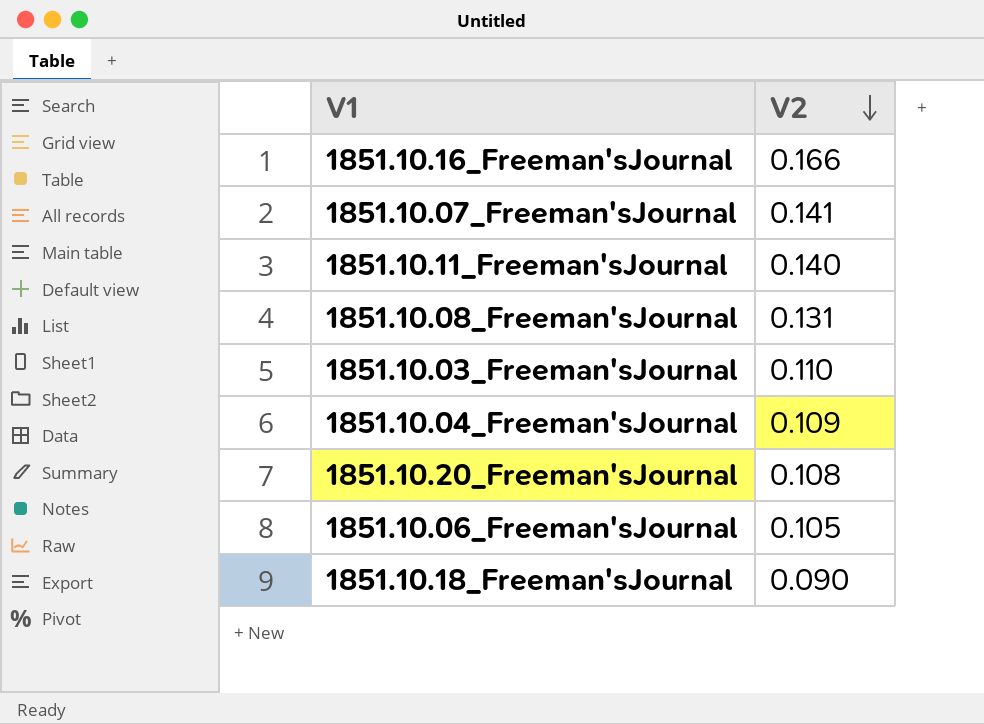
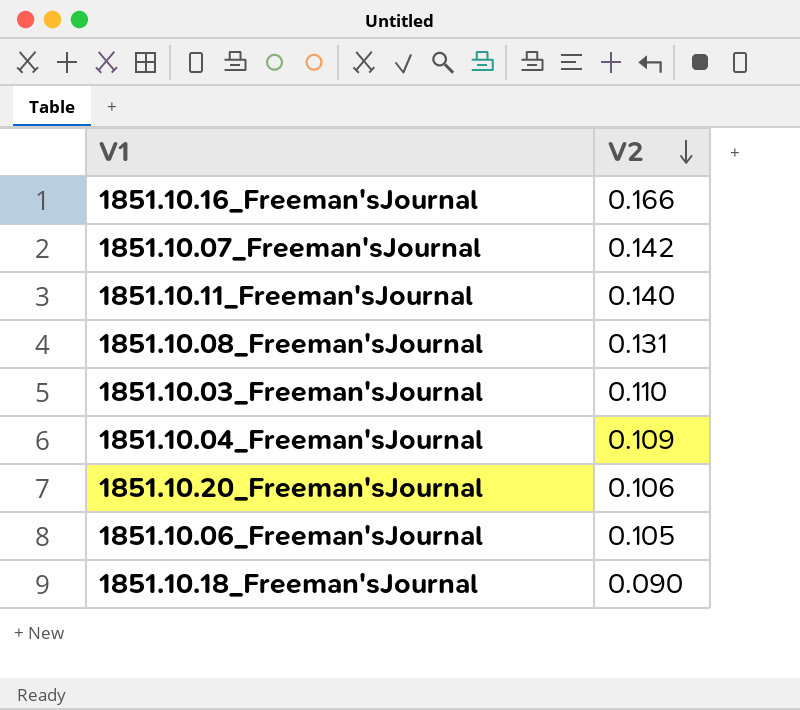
1851.10.07_Freeman'sJournal | V2: 0.141 -> 0.142
1851.10.20_Freeman'sJournal | V2: 0.108 -> 0.106

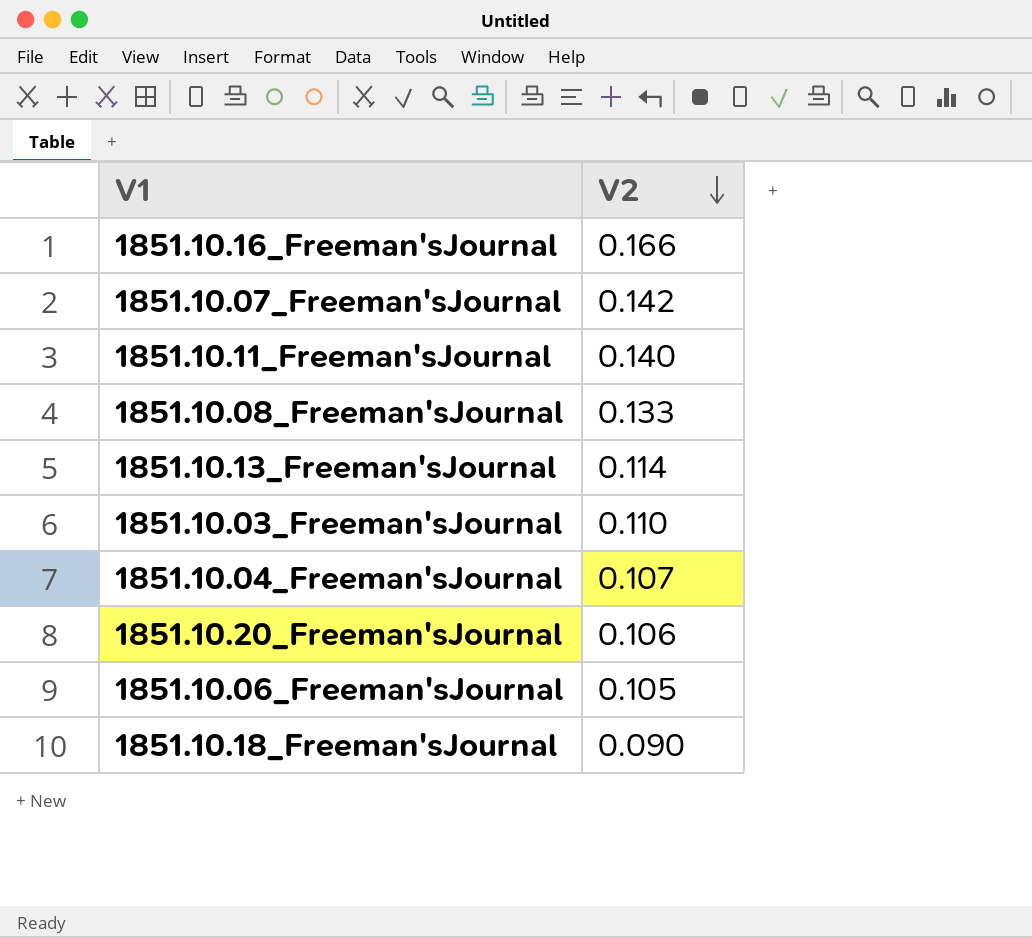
1851.10.08_Freeman'sJournal | V2: 0.131 -> 0.133
row 1851.10.13_Freeman'sJournal: none -> 0.114
1851.10.04_Freeman'sJournal | V2: 0.109 -> 0.107

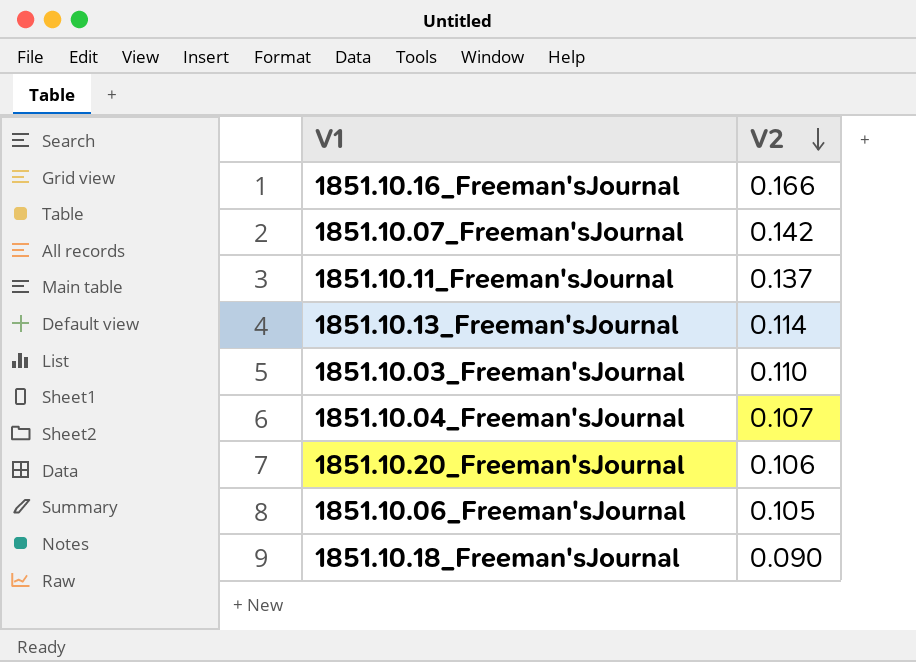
row 1851.10.08_Freeman'sJournal: 0.133 -> none
1851.10.11_Freeman'sJournal | V2: 0.140 -> 0.137

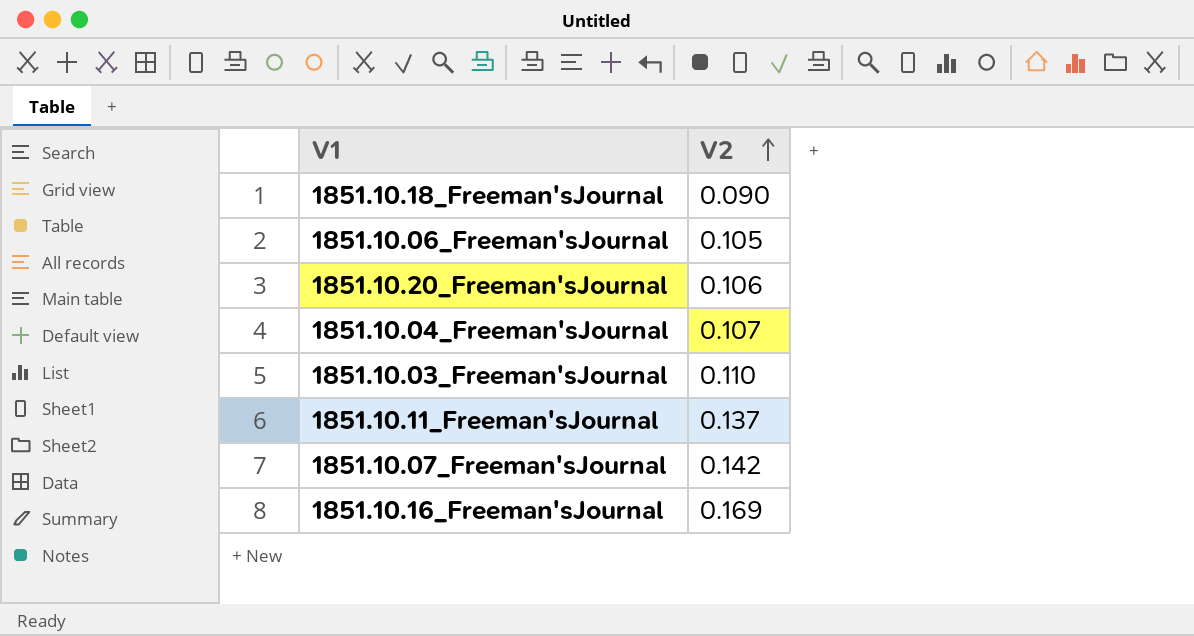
row order: V2 descending -> V2 ascending
row 1851.10.13_Freeman'sJournal: 0.114 -> none
1851.10.16_Freeman'sJournal | V2: 0.166 -> 0.169

